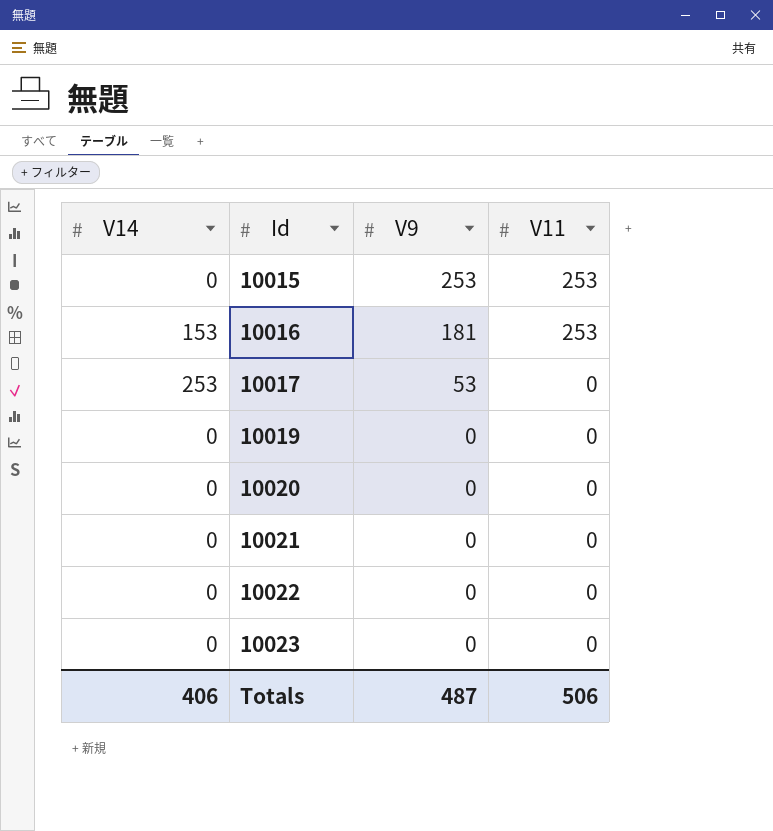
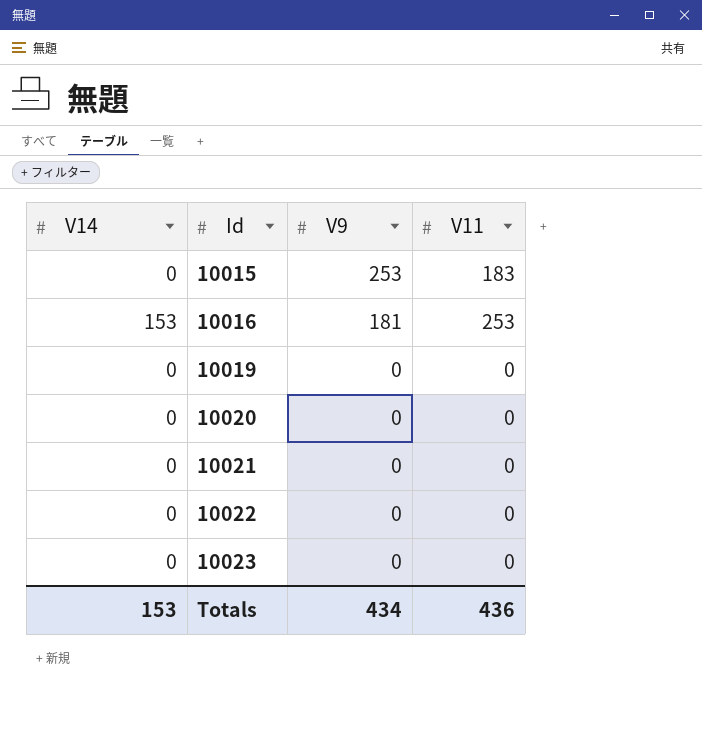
row 10017: 253 | 53 | 0 -> none
10015 | V11: 253 -> 183
Totals | V14: 406 -> 153
Totals | V9: 487 -> 434
Totals | V11: 506 -> 436

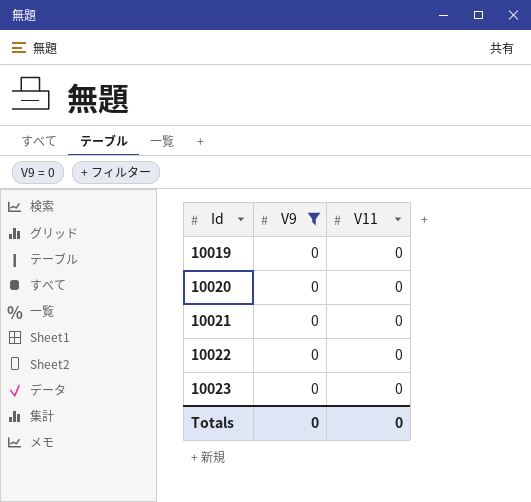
filter: none -> V9 = 0
column V14 | position: 1 -> none
Totals | V9: 434 -> 0
Totals | V11: 436 -> 0

